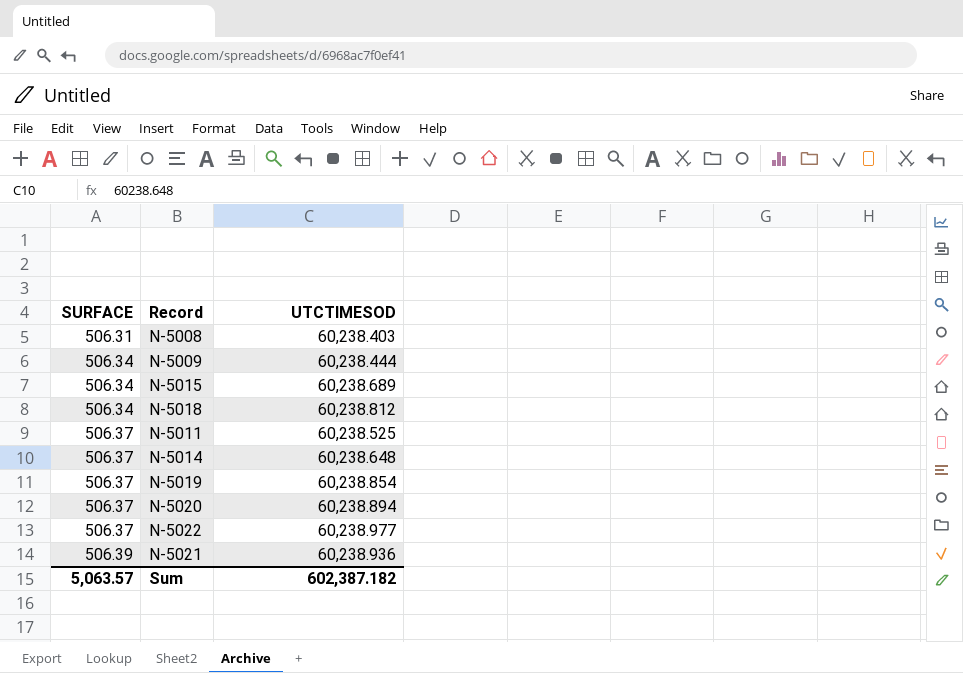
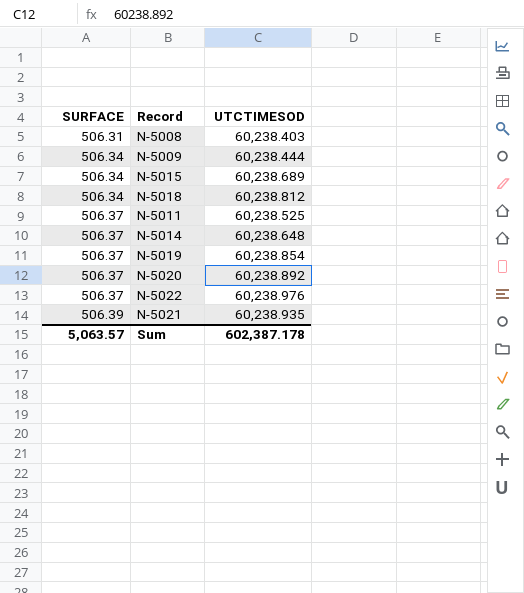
N-5020 | UTCTIMESOD: 60,238.894 -> 60,238.892
N-5022 | UTCTIMESOD: 60,238.977 -> 60,238.976
N-5021 | UTCTIMESOD: 60,238.936 -> 60,238.935
Sum | UTCTIMESOD: 602,387.182 -> 602,387.178

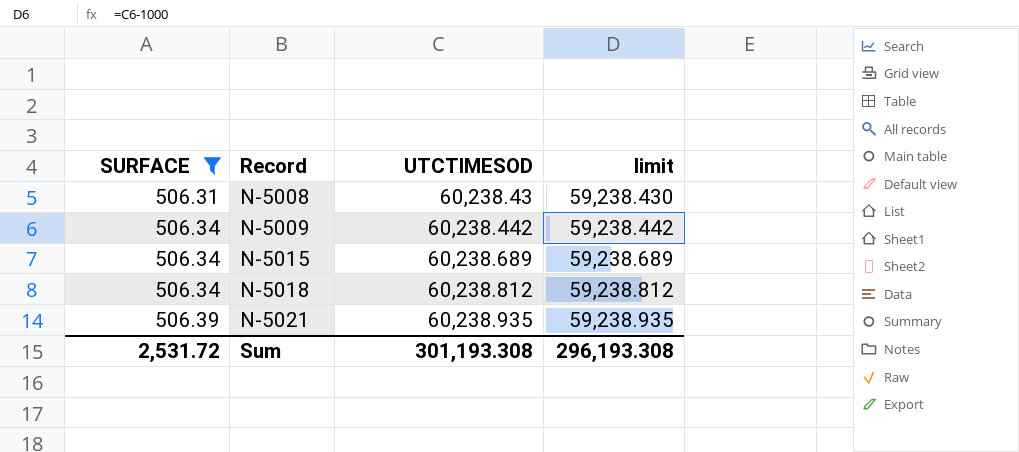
filter: none -> SURFACE != 506.37
column limit | formula: none -> [UTCTIMESOD] - 1000
N-5008 | UTCTIMESOD: 60,238.403 -> 60,238.43
N-5009 | UTCTIMESOD: 60,238.444 -> 60,238.442
Sum | SURFACE: 5,063.57 -> 2,531.72
Sum | UTCTIMESOD: 602,387.178 -> 301,193.308

